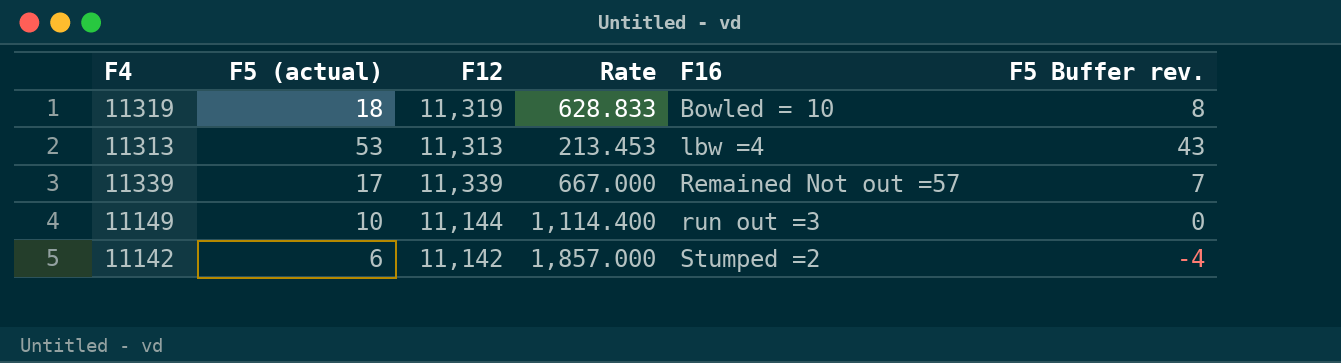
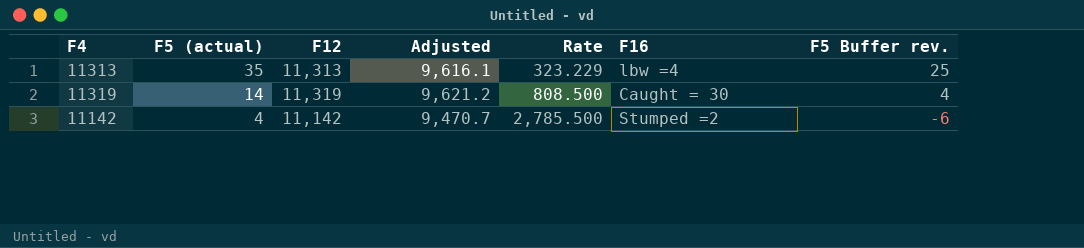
row order: F16 ascending -> F5 (actual) descending
column Adjusted | formula: none -> [F12] * 0.85
row 11339: 17 | 11,339 | 667.000 | Remained Not out =57 | 7 -> none
row 11149: 10 | 11,144 | 1,114.400 | run out =3 | 0 -> none
11313 | F5 (actual): 53 -> 35
11313 | Rate: 213.453 -> 323.229
11313 | F5 Buffer rev.: 43 -> 25
11319 | F5 (actual): 18 -> 14
11319 | Rate: 628.833 -> 808.500
11319 | F16: Bowled = 10 -> Caught = 30
11319 | F5 Buffer rev.: 8 -> 4
11142 | F5 (actual): 6 -> 4
11142 | Rate: 1,857.000 -> 2,785.500
11142 | F5 Buffer rev.: -4 -> -6

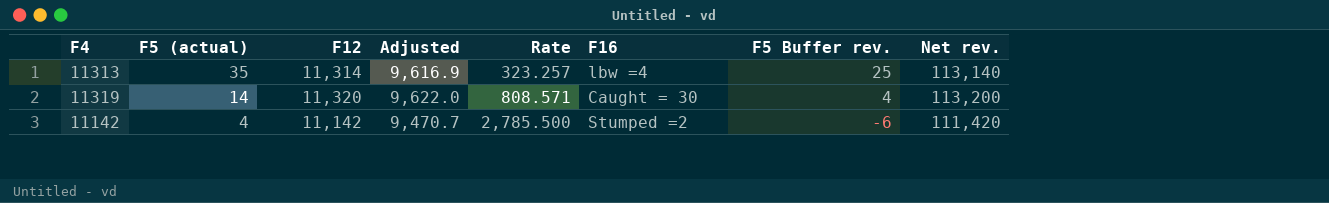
column Net rev. | formula: none -> [F12] * 10
11313 | F12: 11,313 -> 11,314
11313 | Adjusted: 9,616.1 -> 9,616.9
11313 | Rate: 323.229 -> 323.257
11319 | F12: 11,319 -> 11,320
11319 | Adjusted: 9,621.2 -> 9,622.0
11319 | Rate: 808.500 -> 808.571

